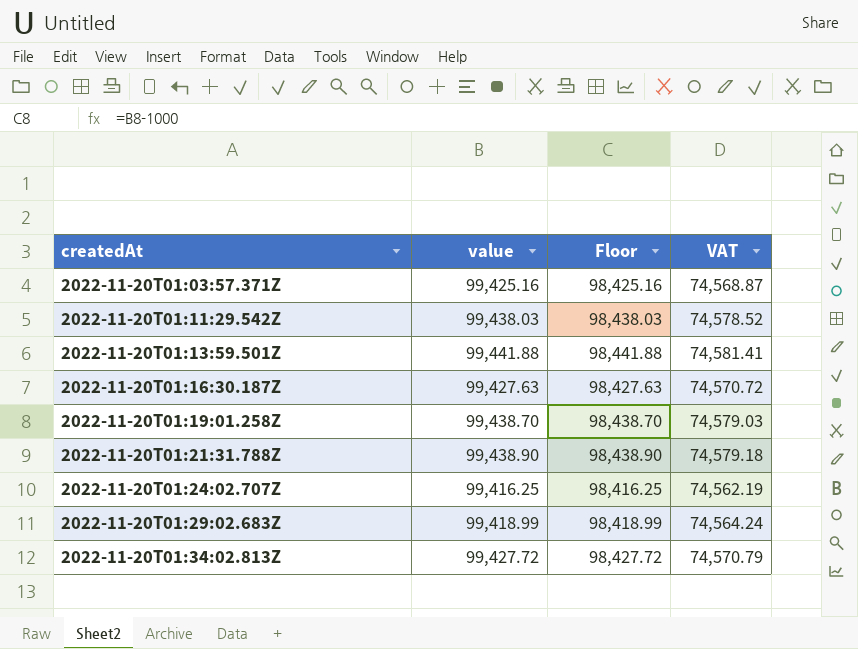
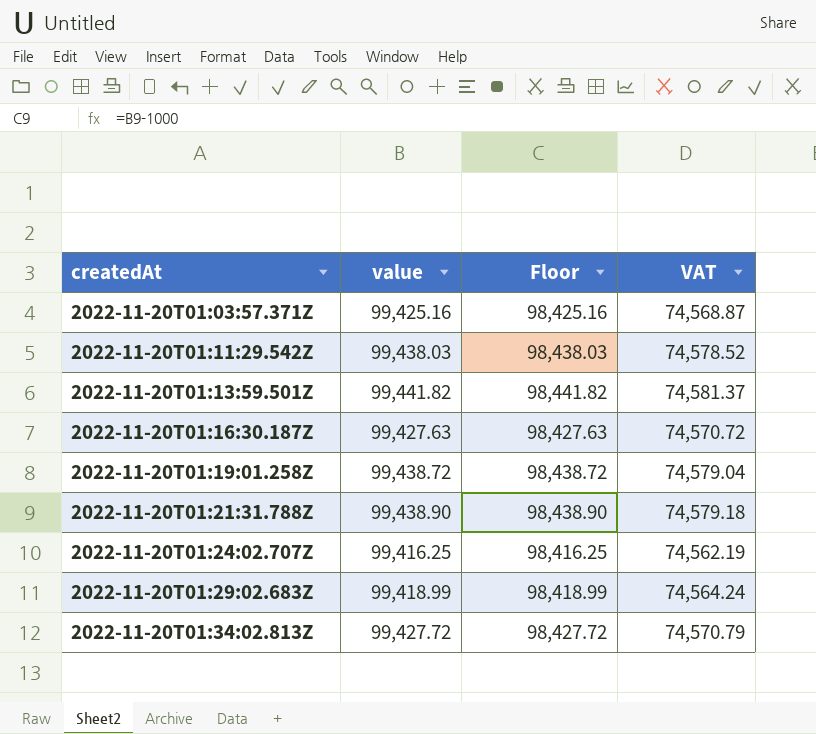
2022-11-20T01:13:59.501Z | value: 99,441.88 -> 99,441.82
2022-11-20T01:13:59.501Z | Floor: 98,441.88 -> 98,441.82
2022-11-20T01:13:59.501Z | VAT: 74,581.41 -> 74,581.37
2022-11-20T01:19:01.258Z | value: 99,438.70 -> 99,438.72
2022-11-20T01:19:01.258Z | Floor: 98,438.70 -> 98,438.72
2022-11-20T01:19:01.258Z | VAT: 74,579.03 -> 74,579.04

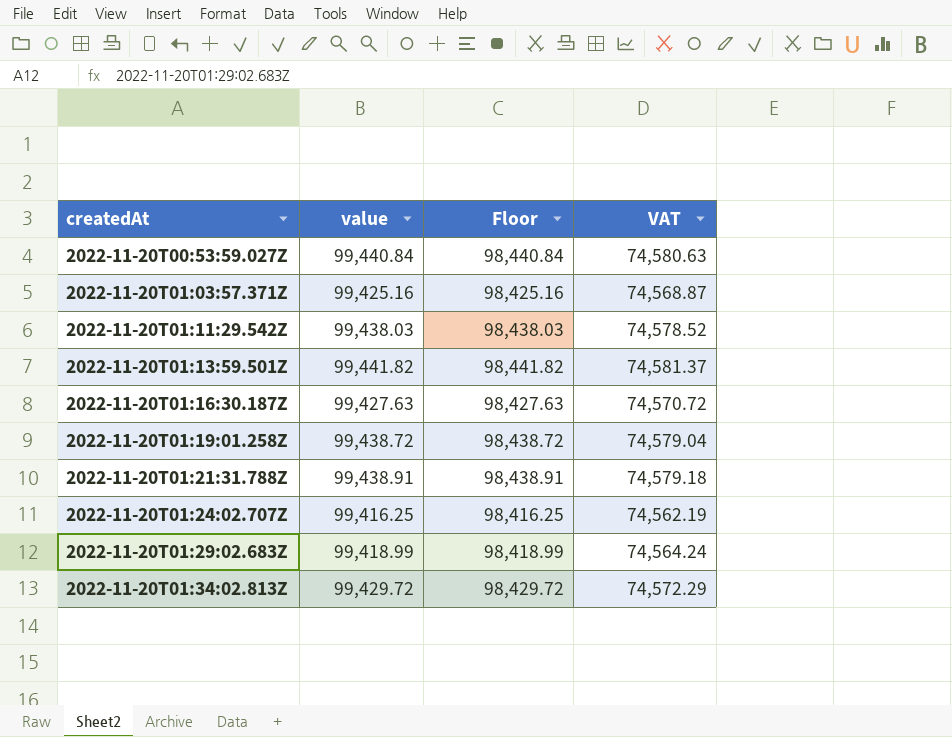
row 2022-11-20T00:53:59.027Z: none -> 99,440.84 | 98,440.84 | 74,580.63
2022-11-20T01:21:31.788Z | value: 99,438.90 -> 99,438.91
2022-11-20T01:21:31.788Z | Floor: 98,438.90 -> 98,438.91
2022-11-20T01:34:02.813Z | value: 99,427.72 -> 99,429.72
2022-11-20T01:34:02.813Z | Floor: 98,427.72 -> 98,429.72
2022-11-20T01:34:02.813Z | VAT: 74,570.79 -> 74,572.29

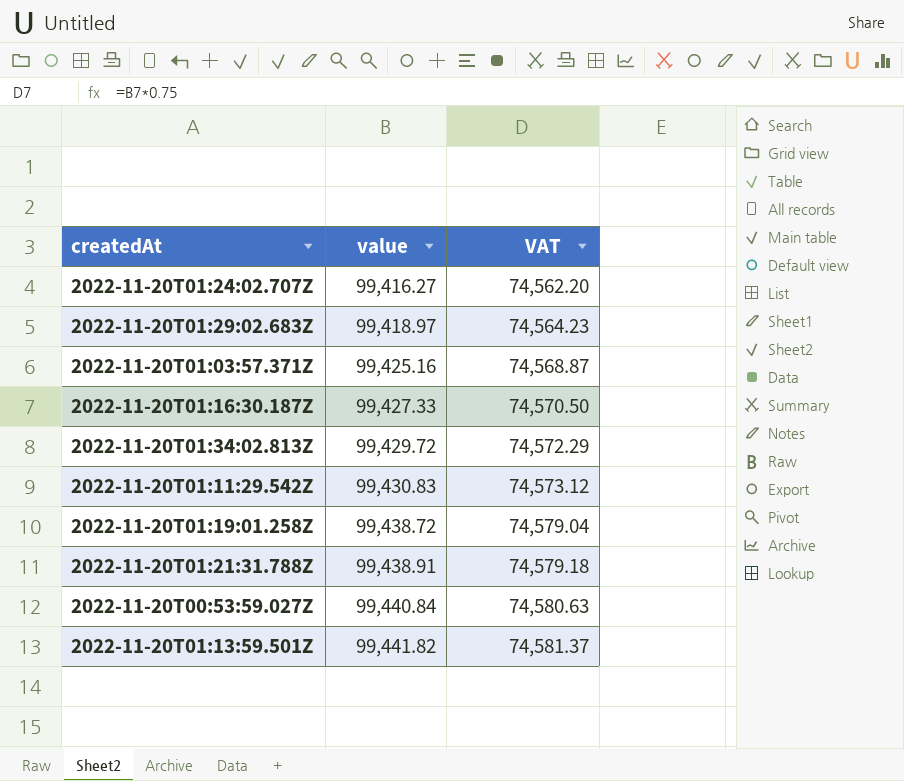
row order: createdAt ascending -> value ascending
column Floor | formula: [value] - 1000 -> none
2022-11-20T01:24:02.707Z | value: 99,416.25 -> 99,416.27
2022-11-20T01:24:02.707Z | VAT: 74,562.19 -> 74,562.20
2022-11-20T01:29:02.683Z | value: 99,418.99 -> 99,418.97
2022-11-20T01:29:02.683Z | VAT: 74,564.24 -> 74,564.23
2022-11-20T01:16:30.187Z | value: 99,427.63 -> 99,427.33
2022-11-20T01:16:30.187Z | VAT: 74,570.72 -> 74,570.50
2022-11-20T01:11:29.542Z | value: 99,438.03 -> 99,430.83
2022-11-20T01:11:29.542Z | VAT: 74,578.52 -> 74,573.12

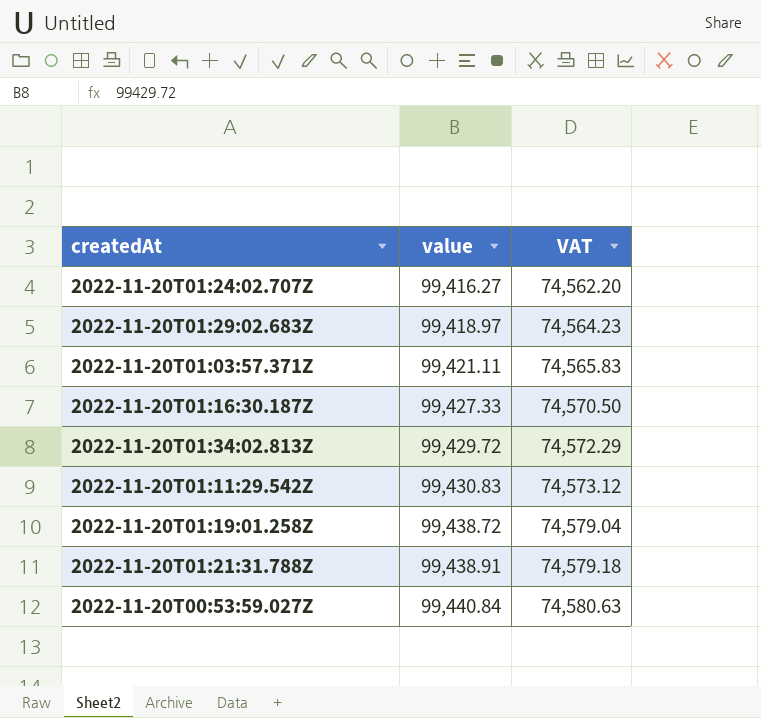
row 2022-11-20T01:13:59.501Z: 99,441.82 | 74,581.37 -> none
2022-11-20T01:03:57.371Z | value: 99,425.16 -> 99,421.11
2022-11-20T01:03:57.371Z | VAT: 74,568.87 -> 74,565.83

